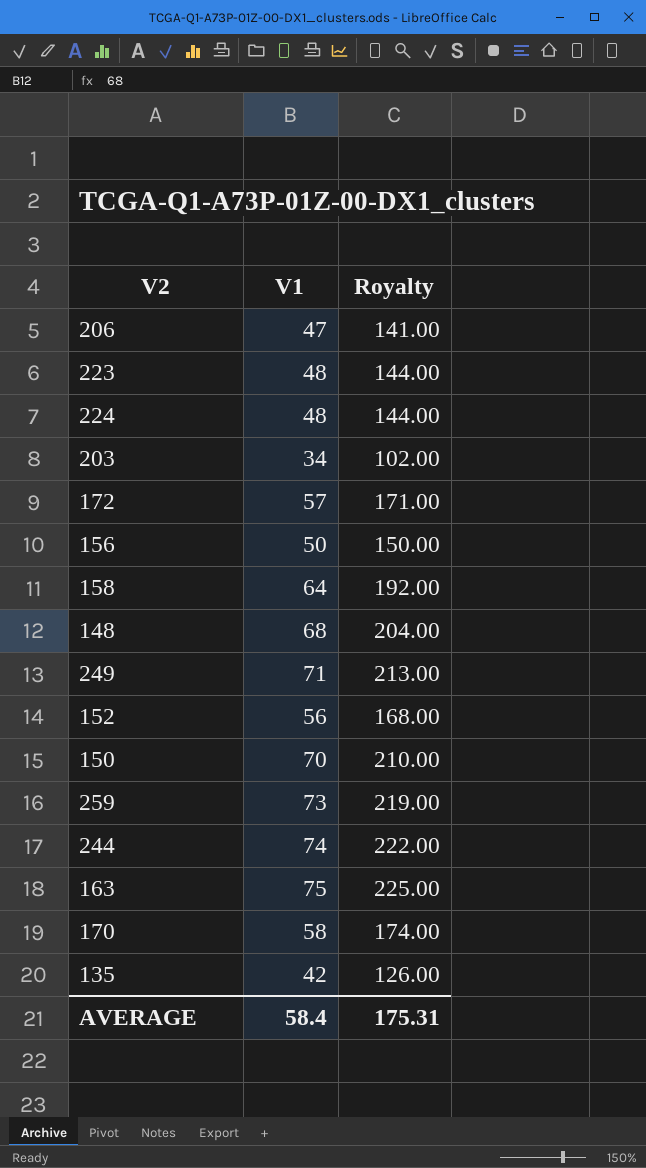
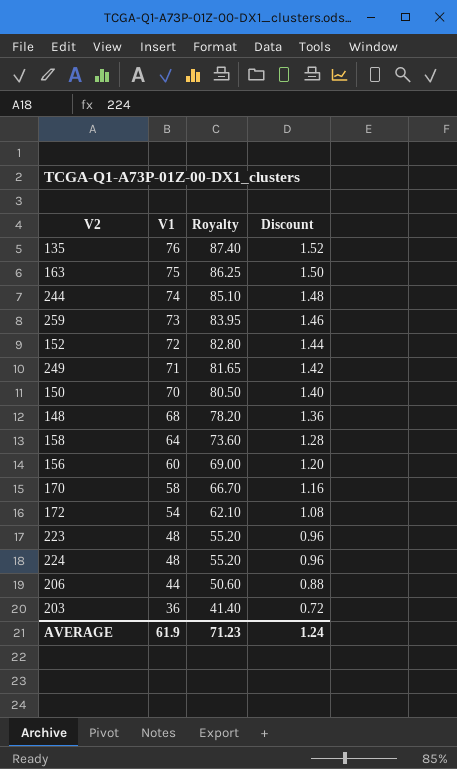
row order: none -> V1 descending
column Royalty | formula: [V1] * 3 -> [V1] * 1.15
column Discount | formula: none -> [V1] * 0.02
135 | V1: 42 -> 76
152 | V1: 56 -> 72
156 | V1: 50 -> 60
172 | V1: 57 -> 54
206 | V1: 47 -> 44
203 | V1: 34 -> 36
AVERAGE | V1: 58.4 -> 61.9
AVERAGE | Royalty: 175.31 -> 71.23

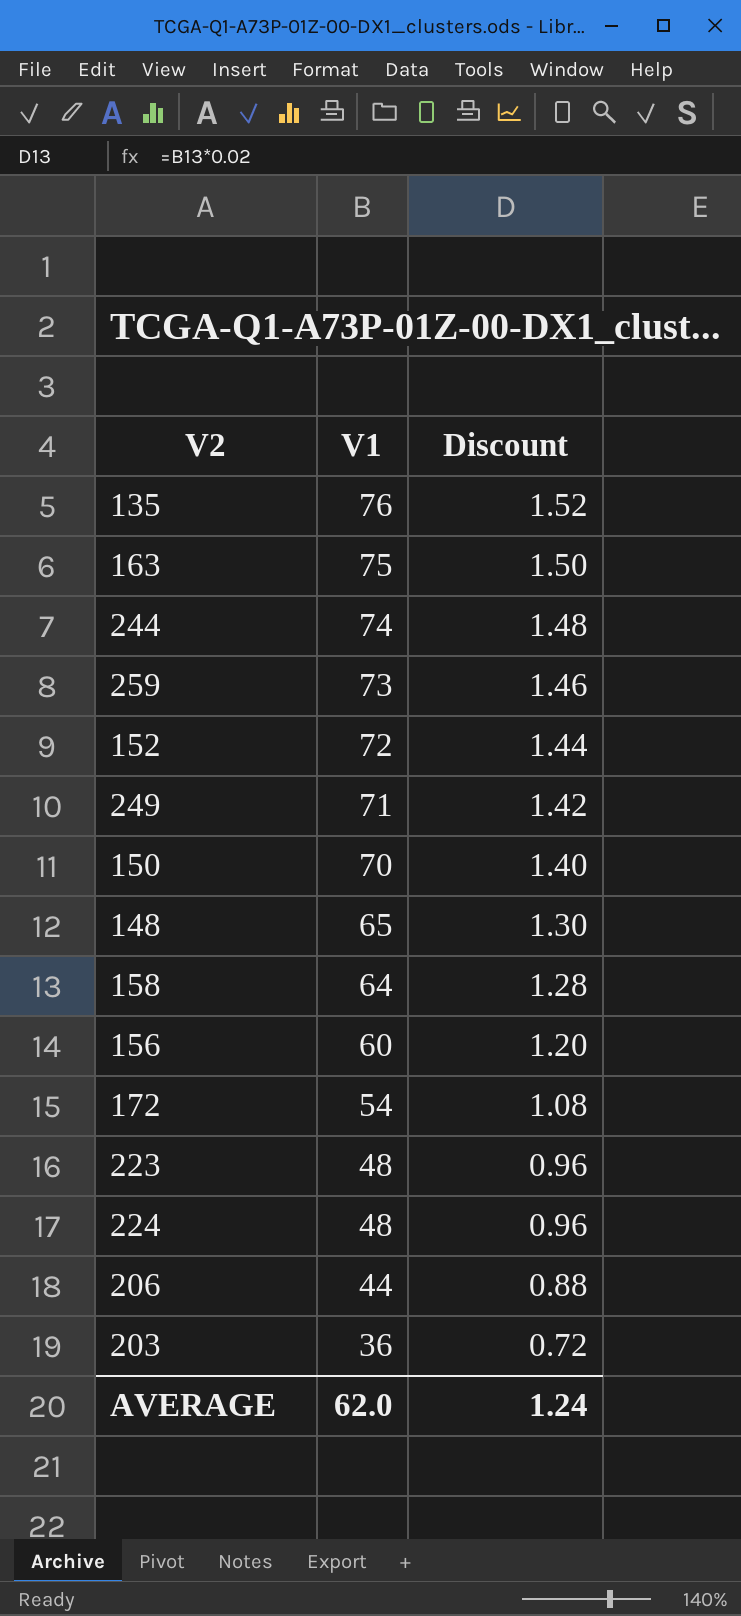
column Royalty | formula: [V1] * 1.15 -> none
row 170: 58 | 66.70 | 1.16 -> none
148 | V1: 68 -> 65
148 | Discount: 1.36 -> 1.30
AVERAGE | V1: 61.9 -> 62.0

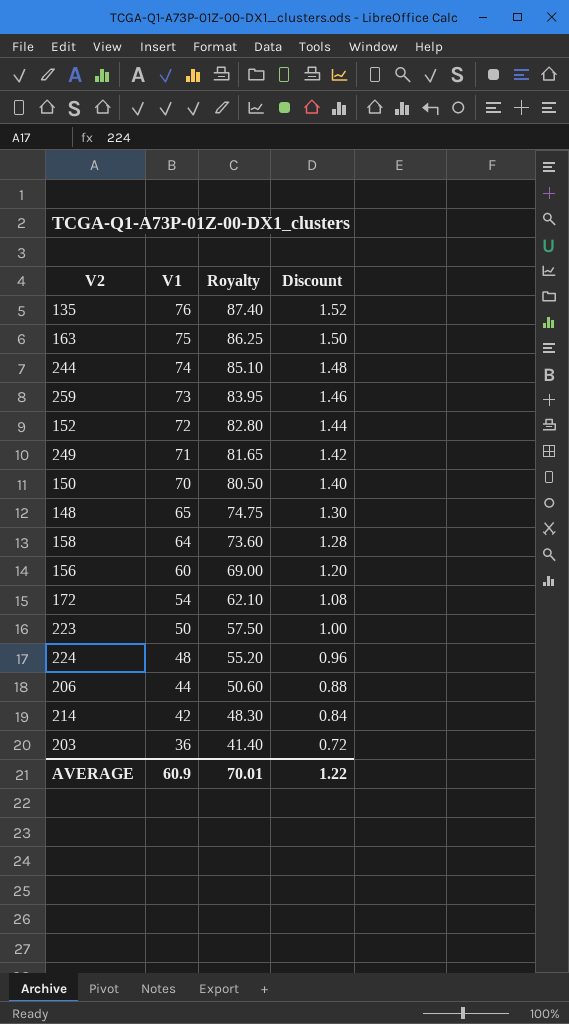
column Royalty | formula: none -> [V1] * 1.15
223 | V1: 48 -> 50
223 | Discount: 0.96 -> 1.00
row 214: none -> 42 | 48.30 | 0.84
AVERAGE | V1: 62.0 -> 60.9
AVERAGE | Discount: 1.24 -> 1.22

